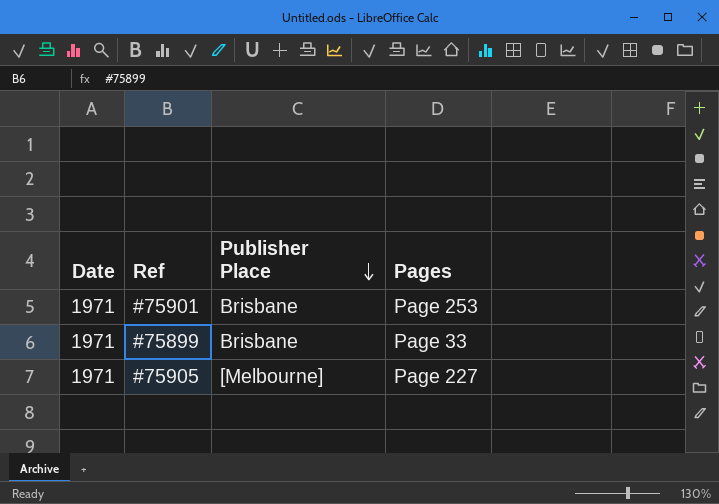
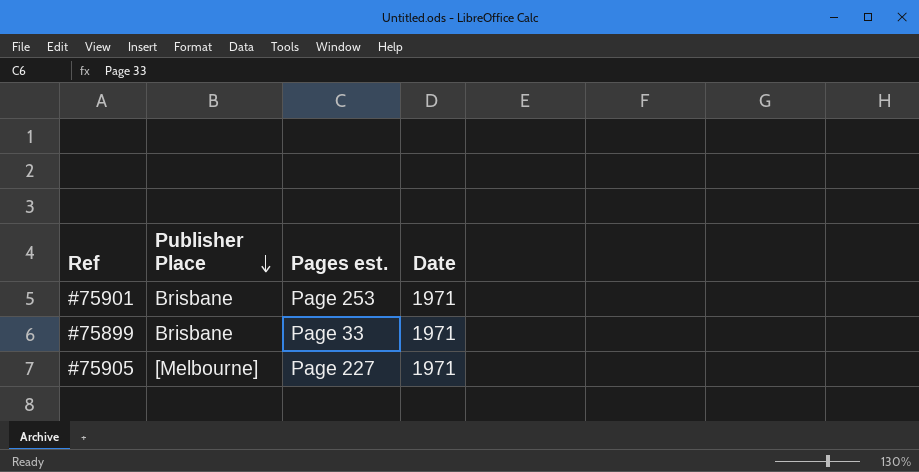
column name: Pages -> Pages est.
column Date | position: 1 -> 4

